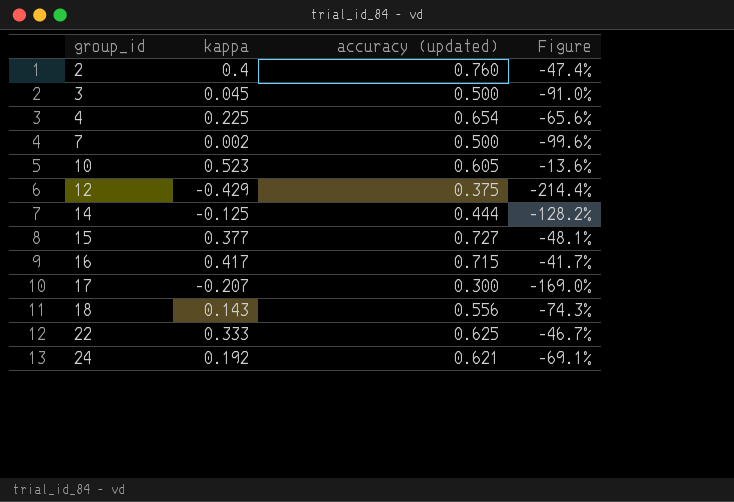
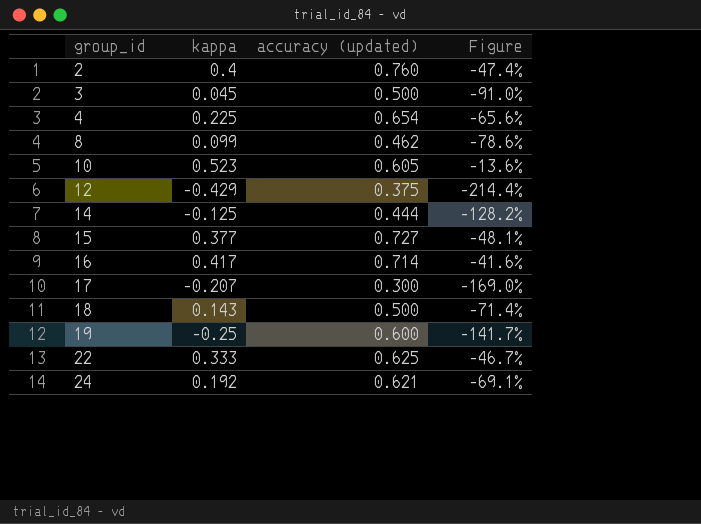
row 7: 0.002 | 0.500 | -99.6% -> none
row 8: none -> 0.099 | 0.462 | -78.6%
16 | accuracy (updated): 0.715 -> 0.714
16 | Figure: -41.7% -> -41.6%
18 | accuracy (updated): 0.556 -> 0.500
18 | Figure: -74.3% -> -71.4%
row 19: none -> -0.25 | 0.600 | -141.7%

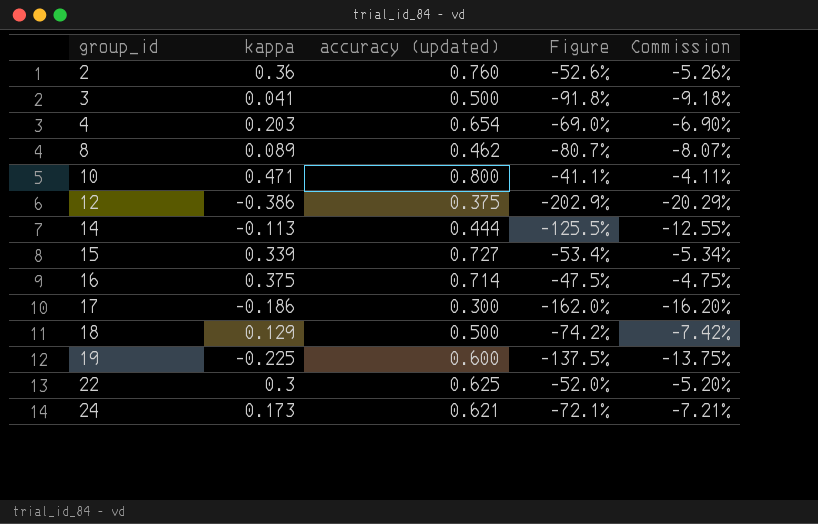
column Commission | formula: none -> [Figure] * 0.1
2 | kappa: 0.4 -> 0.36
2 | Figure: -47.4% -> -52.6%
3 | kappa: 0.045 -> 0.041
3 | Figure: -91.0% -> -91.8%
4 | kappa: 0.225 -> 0.203
4 | Figure: -65.6% -> -69.0%
8 | kappa: 0.099 -> 0.089
8 | Figure: -78.6% -> -80.7%
10 | kappa: 0.523 -> 0.471
10 | accuracy (updated): 0.605 -> 0.800
10 | Figure: -13.6% -> -41.1%
12 | kappa: -0.429 -> -0.386
12 | Figure: -214.4% -> -202.9%
14 | kappa: -0.125 -> -0.113
14 | Figure: -128.2% -> -125.5%
15 | kappa: 0.377 -> 0.339
15 | Figure: -48.1% -> -53.4%
16 | kappa: 0.417 -> 0.375
16 | Figure: -41.6% -> -47.5%
17 | kappa: -0.207 -> -0.186
17 | Figure: -169.0% -> -162.0%
18 | kappa: 0.143 -> 0.129
18 | Figure: -71.4% -> -74.2%
19 | kappa: -0.25 -> -0.225
19 | Figure: -141.7% -> -137.5%
22 | kappa: 0.333 -> 0.3
22 | Figure: -46.7% -> -52.0%
24 | kappa: 0.192 -> 0.173
24 | Figure: -69.1% -> -72.1%

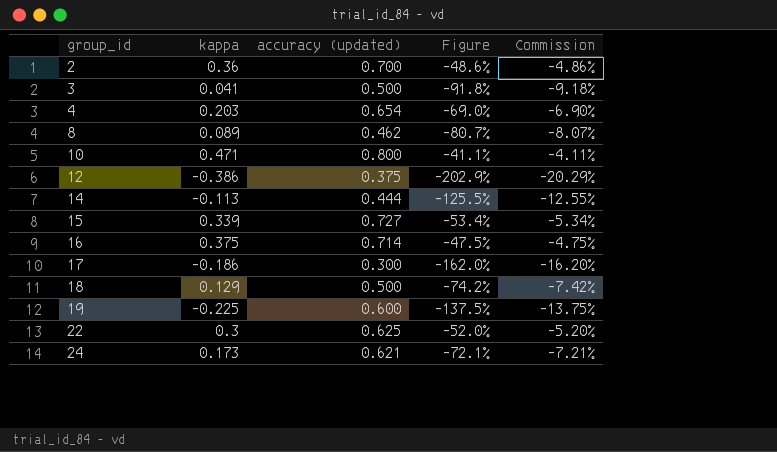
2 | accuracy (updated): 0.760 -> 0.700
2 | Figure: -52.6% -> -48.6%
2 | Commission: -5.26% -> -4.86%

